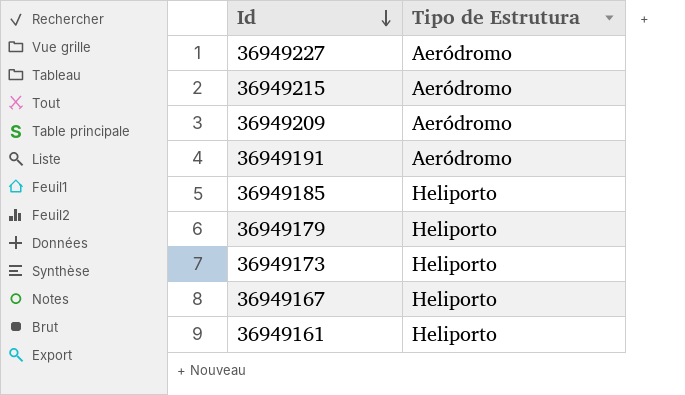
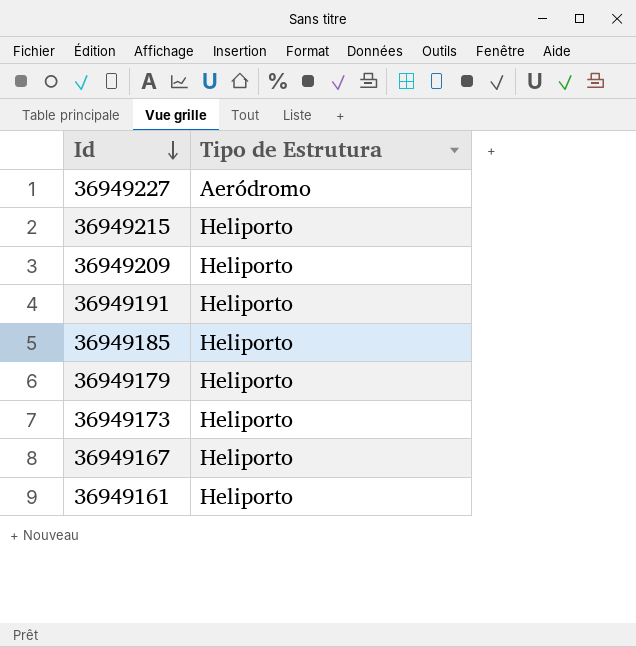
36949215 | Tipo de Estrutura: Aeródromo -> Heliporto
36949209 | Tipo de Estrutura: Aeródromo -> Heliporto
36949191 | Tipo de Estrutura: Aeródromo -> Heliporto

